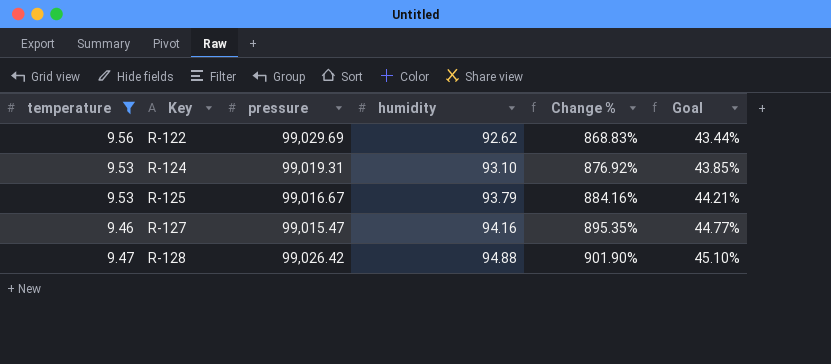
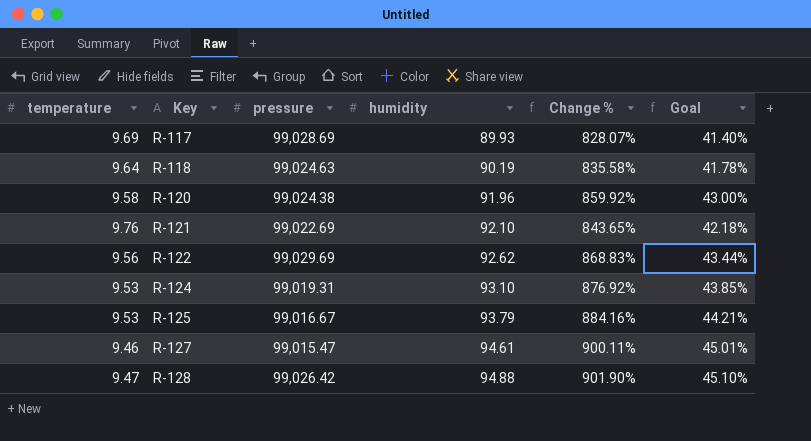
filter: temperature <= 9.56 -> none
R-127 | humidity: 94.16 -> 94.61
R-127 | Change %: 895.35% -> 900.11%
R-127 | Goal: 44.77% -> 45.01%

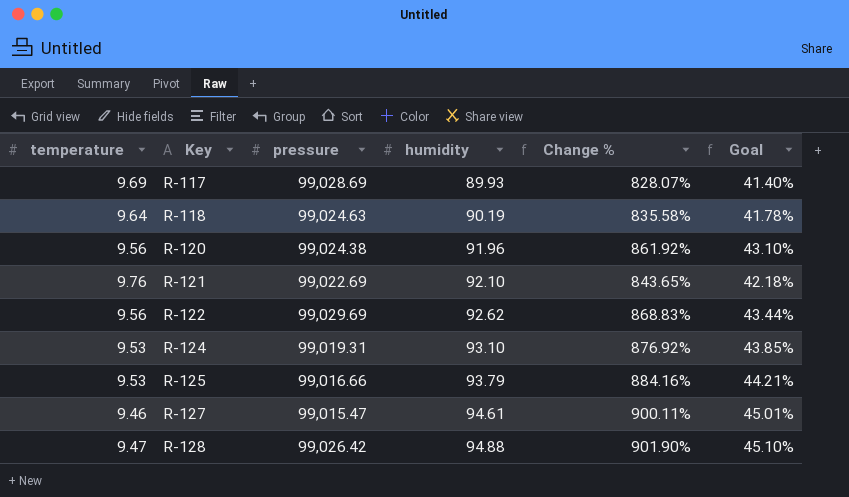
R-120 | temperature: 9.58 -> 9.56
R-120 | Change %: 859.92% -> 861.92%
R-120 | Goal: 43.00% -> 43.10%
R-125 | pressure: 99,016.67 -> 99,016.66

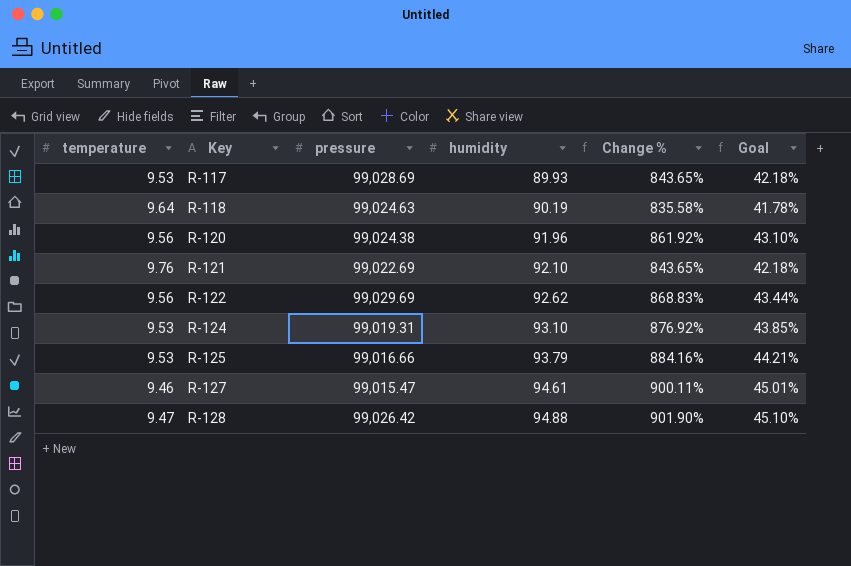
R-117 | temperature: 9.69 -> 9.53
R-117 | Change %: 828.07% -> 843.65%
R-117 | Goal: 41.40% -> 42.18%

